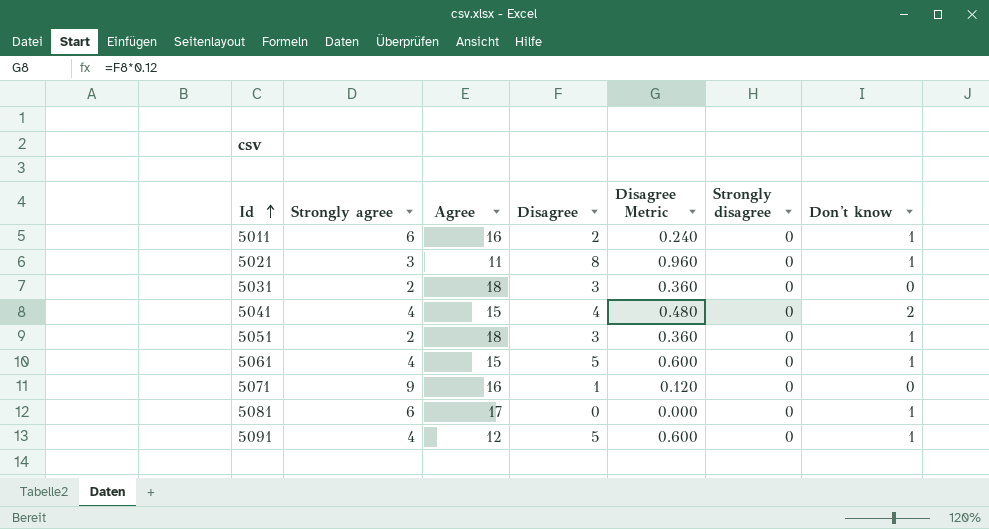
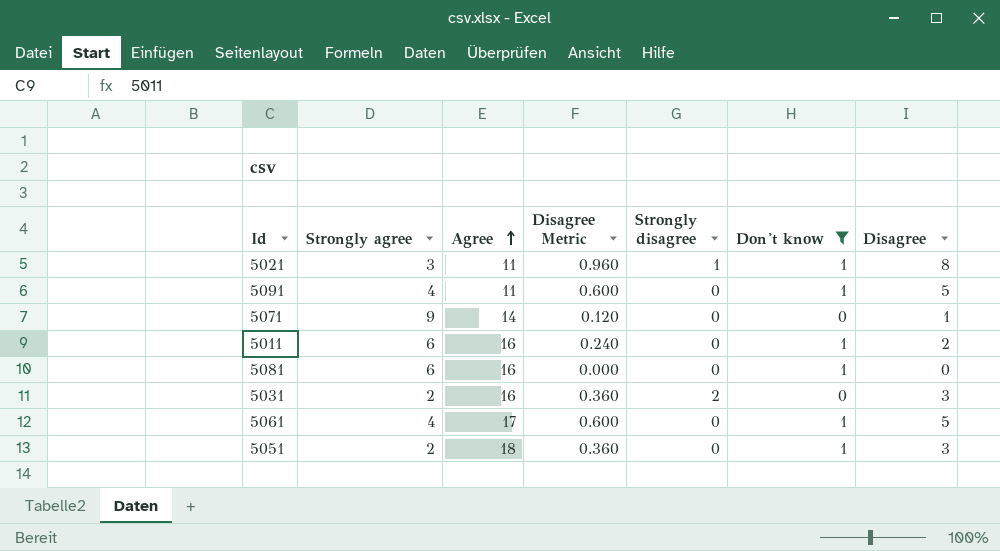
filter: none -> Don't know != 2
row order: Id ascending -> Agree ascending
column Disagree | position: 4 -> 7
5021 | Strongly disagree: 0 -> 1
5091 | Agree: 12 -> 11
5071 | Agree: 16 -> 14
5081 | Agree: 17 -> 16
5031 | Agree: 18 -> 16
5031 | Strongly disagree: 0 -> 2
5061 | Agree: 15 -> 17

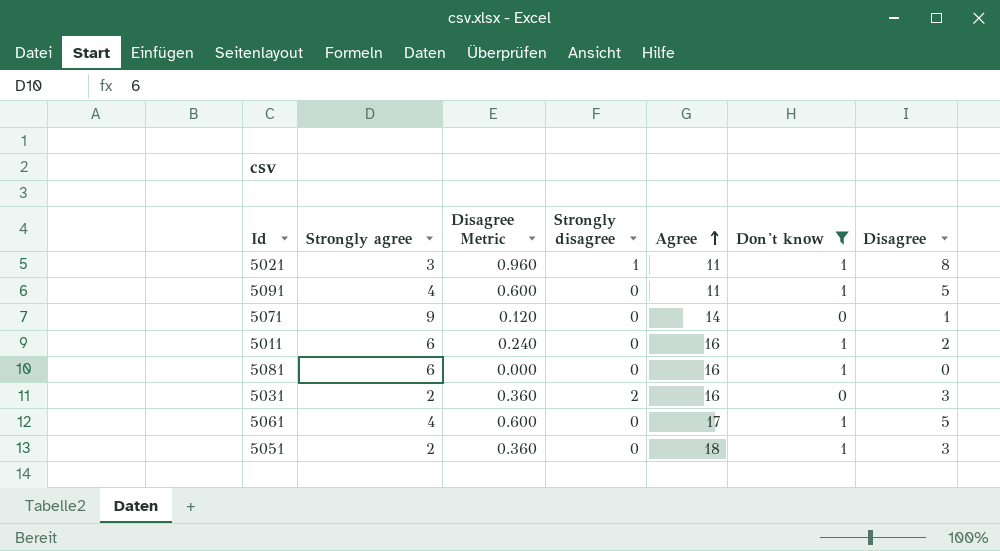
column Agree | position: 3 -> 5

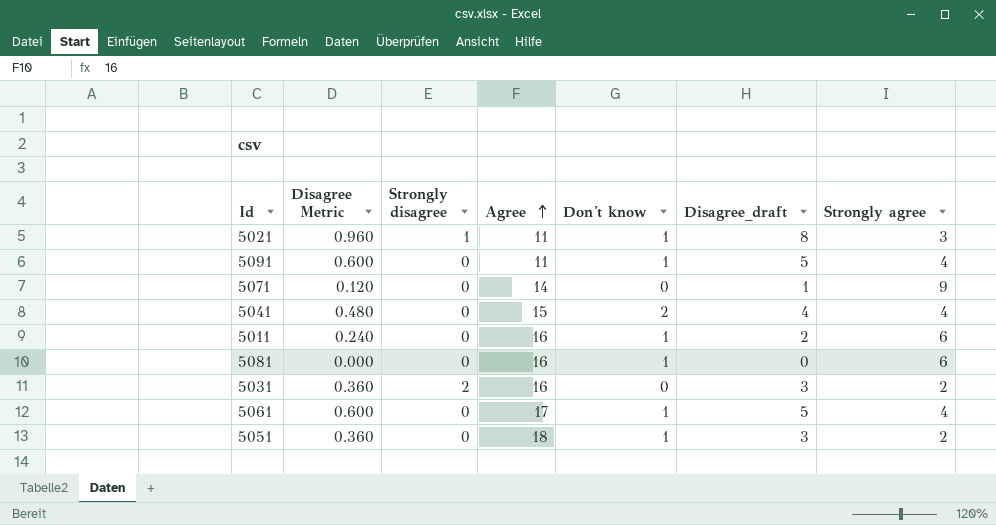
filter: Don't know != 2 -> none
column name: Disagree -> Disagree_draft
column Strongly agree | position: 2 -> 7

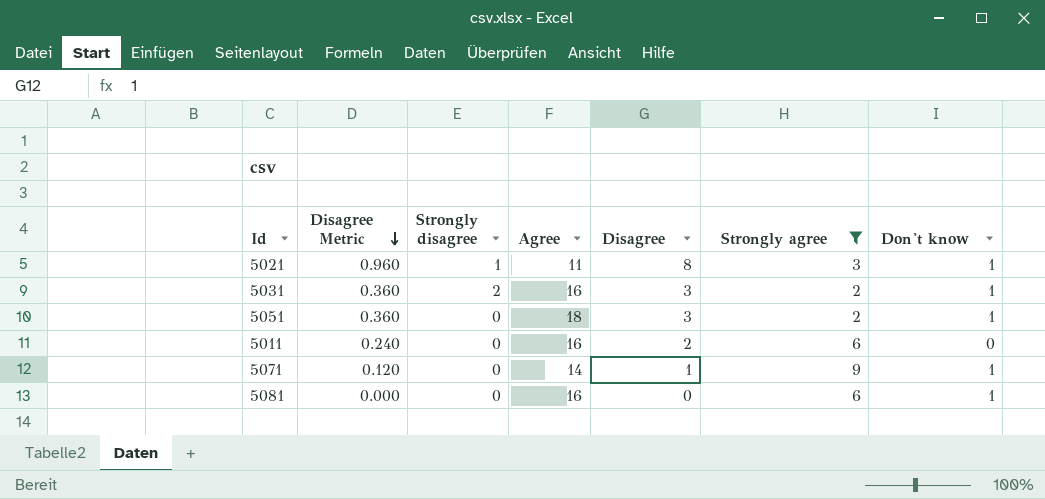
filter: none -> Strongly agree != 4
row order: Agree ascending -> Disagree Metric descending
column name: Disagree_draft -> Disagree
column Don't know | position: 5 -> 7
5031 | Don't know: 0 -> 1
5011 | Don't know: 1 -> 0
5071 | Don't know: 0 -> 1

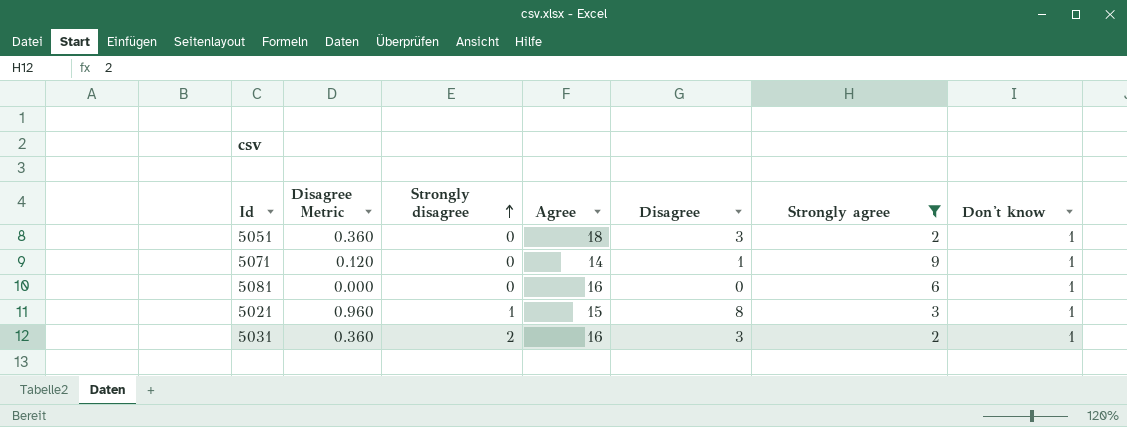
row order: Disagree Metric descending -> Strongly disagree ascending
row 5011: 0.240 | 0 | 16 | 2 | 6 | 0 -> none
5021 | Agree: 11 -> 15

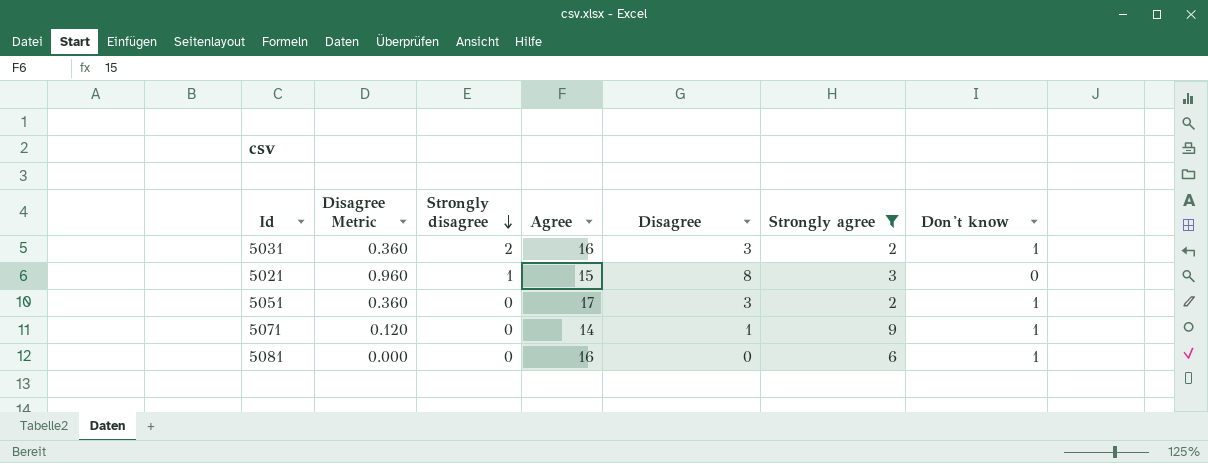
row order: Strongly disagree ascending -> Strongly disagree descending
5021 | Don't know: 1 -> 0
5051 | Agree: 18 -> 17

